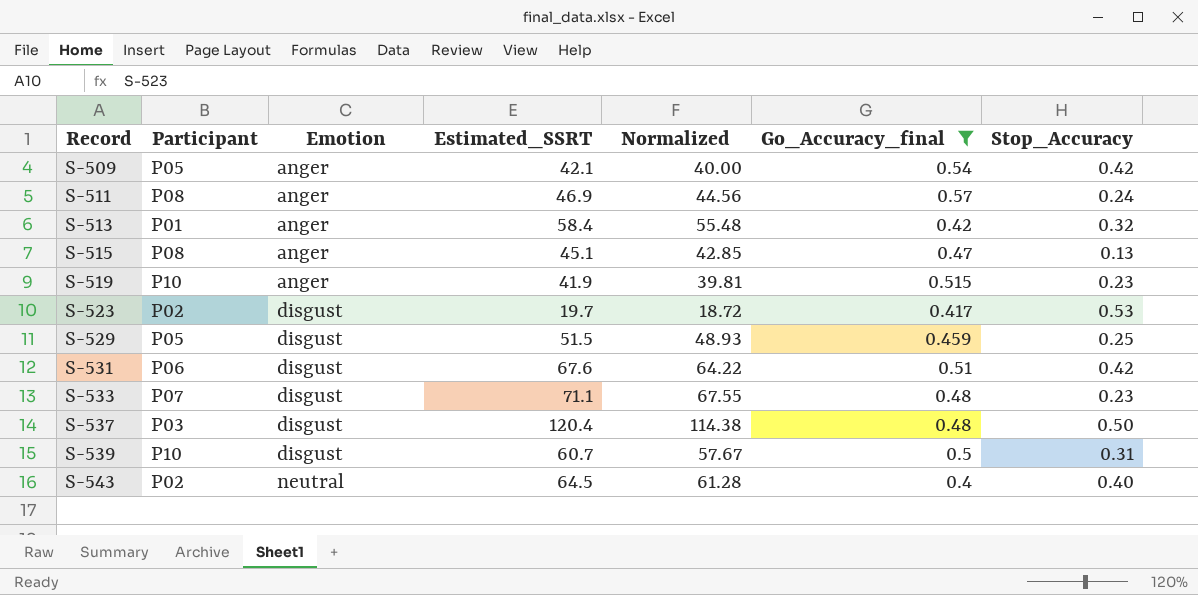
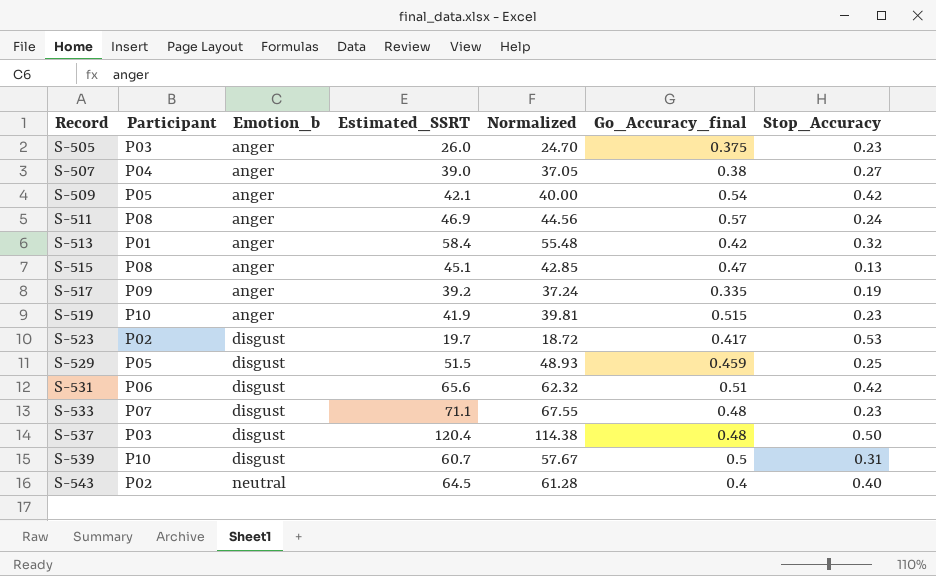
filter: Go_Accuracy_final >= 0.4 -> none
column name: Emotion -> Emotion_b
S-531 | Estimated_SSRT: 67.6 -> 65.6
S-531 | Normalized: 64.22 -> 62.32

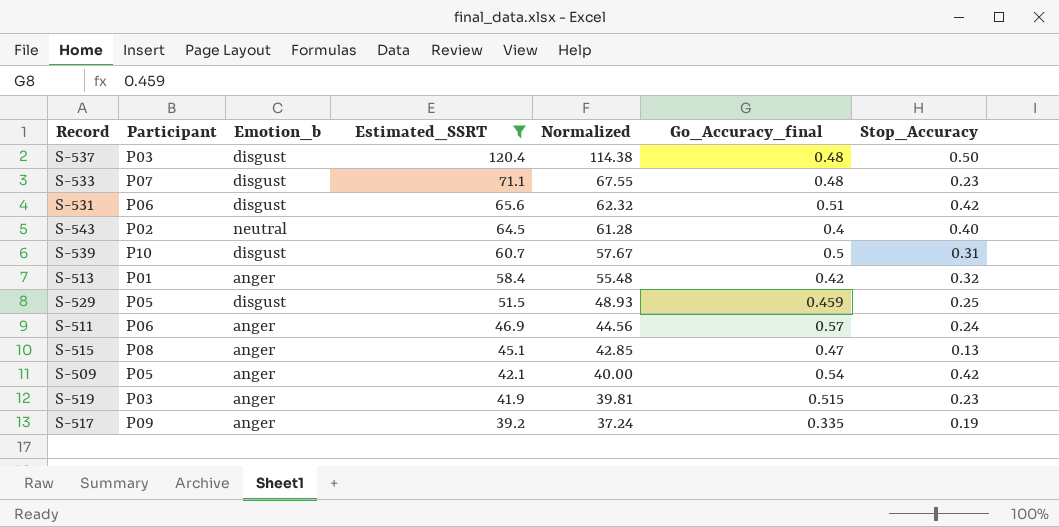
filter: none -> Estimated_SSRT >= 39.2
row order: Record ascending -> Estimated_SSRT descending
S-511 | Participant: P08 -> P06
S-519 | Participant: P10 -> P03

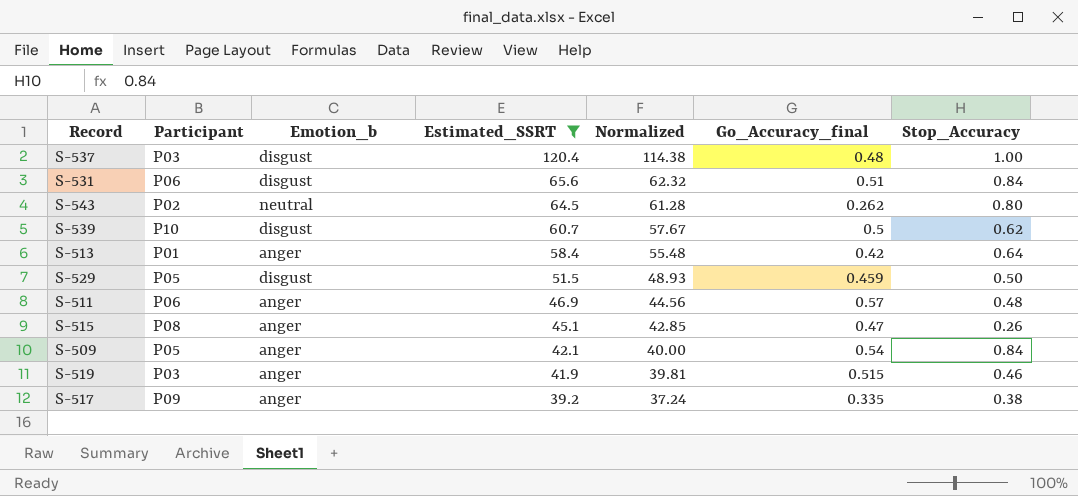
row S-533: P07 | disgust | 71.1 | 67.55 | 0.48 | 0.23 -> none
S-537 | Stop_Accuracy: 0.50 -> 1.00
S-531 | Stop_Accuracy: 0.42 -> 0.84
S-543 | Go_Accuracy_final: 0.4 -> 0.262
S-543 | Stop_Accuracy: 0.40 -> 0.80
S-539 | Stop_Accuracy: 0.31 -> 0.62
S-513 | Stop_Accuracy: 0.32 -> 0.64
S-529 | Stop_Accuracy: 0.25 -> 0.50
S-511 | Stop_Accuracy: 0.24 -> 0.48
S-515 | Stop_Accuracy: 0.13 -> 0.26
S-509 | Stop_Accuracy: 0.42 -> 0.84
S-519 | Stop_Accuracy: 0.23 -> 0.46
S-517 | Stop_Accuracy: 0.19 -> 0.38

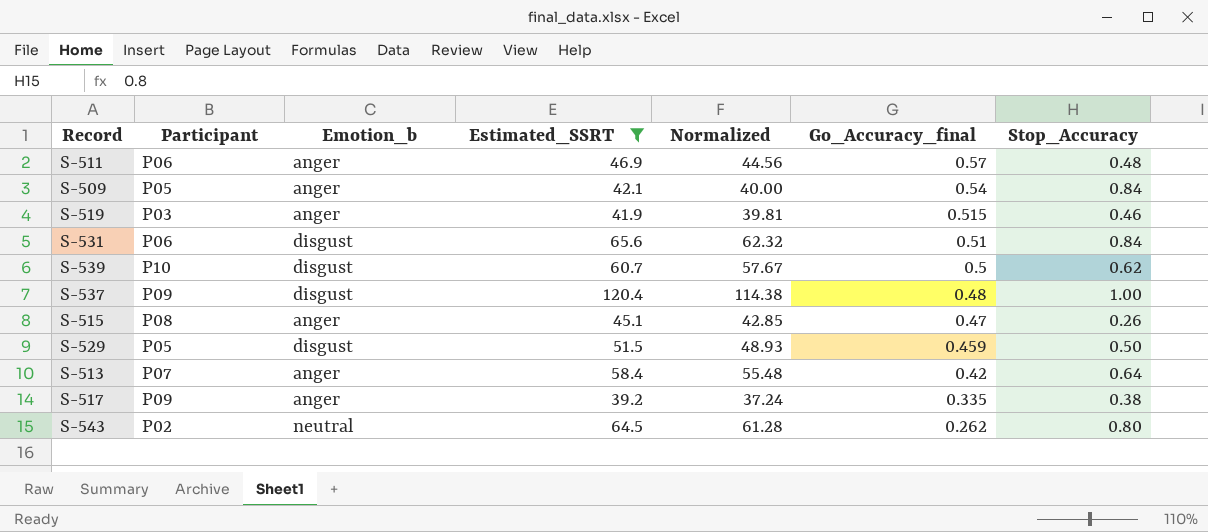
row order: Estimated_SSRT descending -> Go_Accuracy_final descending
S-537 | Participant: P03 -> P09
S-513 | Participant: P01 -> P07

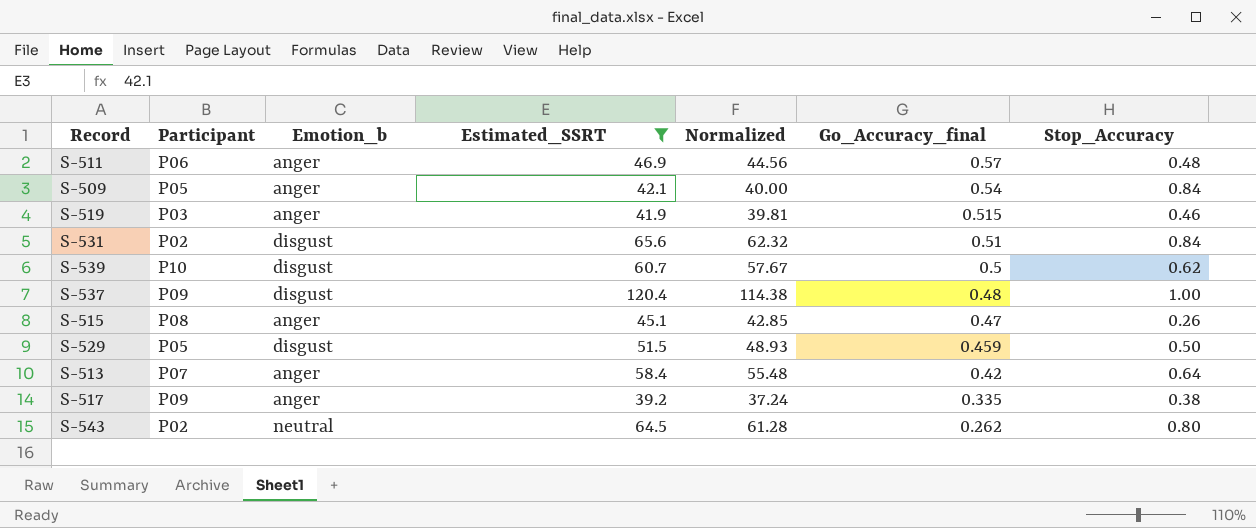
S-531 | Participant: P06 -> P02

